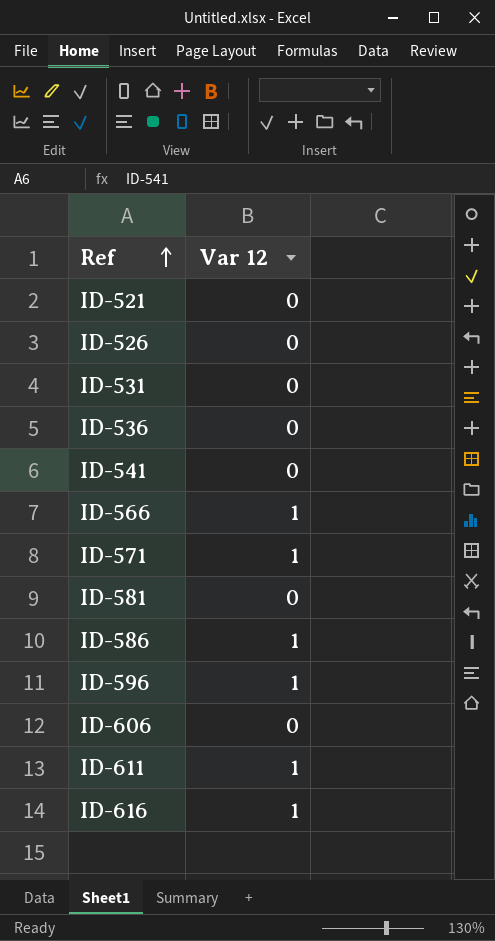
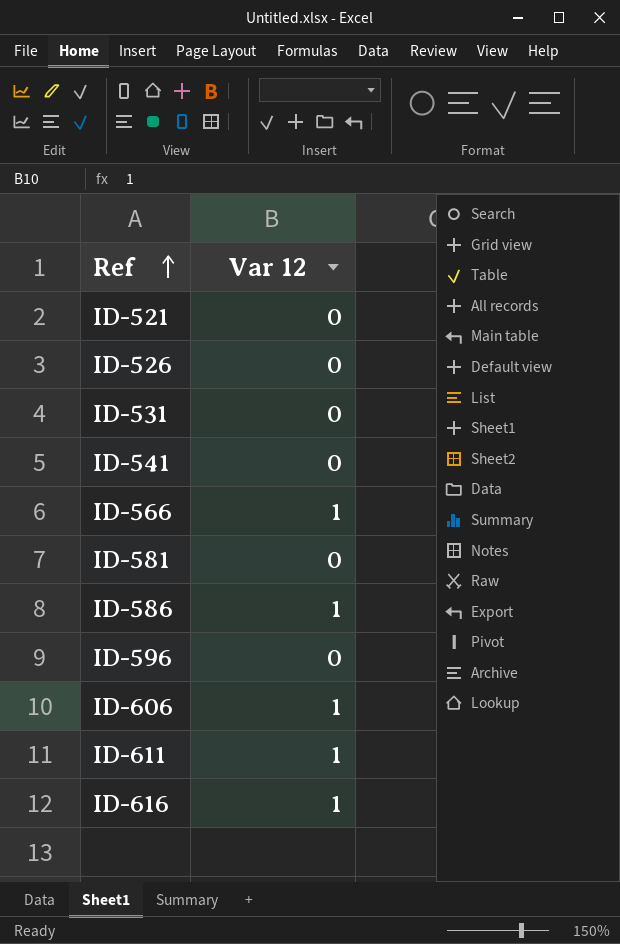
row ID-536: 0 -> none
row ID-571: 1 -> none
ID-596 | Var 12: 1 -> 0
ID-606 | Var 12: 0 -> 1

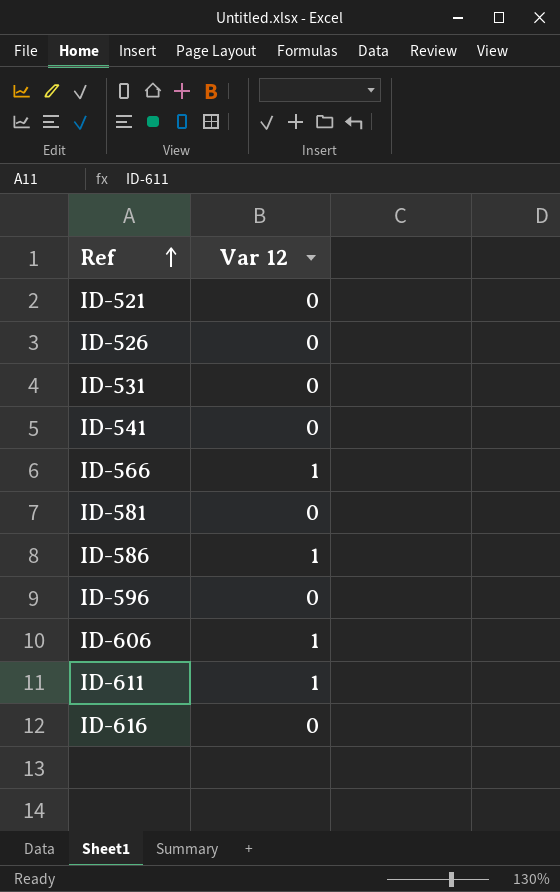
ID-616 | Var 12: 1 -> 0

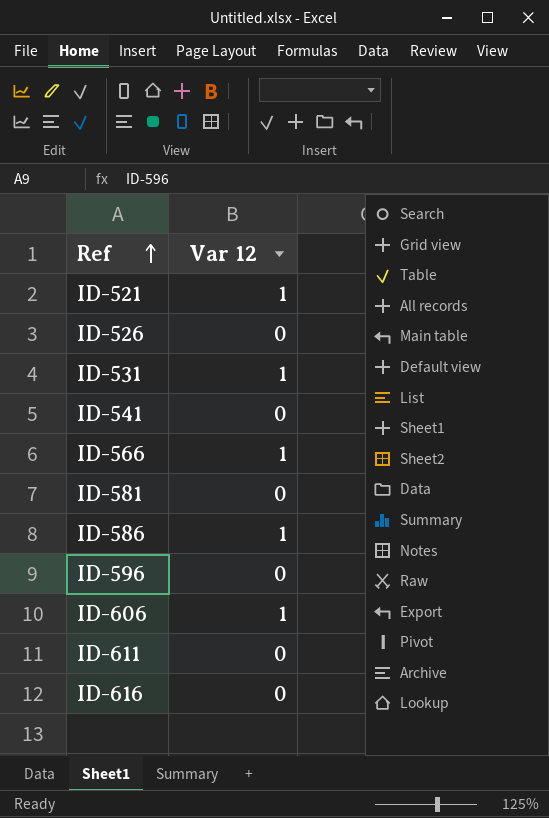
ID-521 | Var 12: 0 -> 1
ID-531 | Var 12: 0 -> 1
ID-611 | Var 12: 1 -> 0

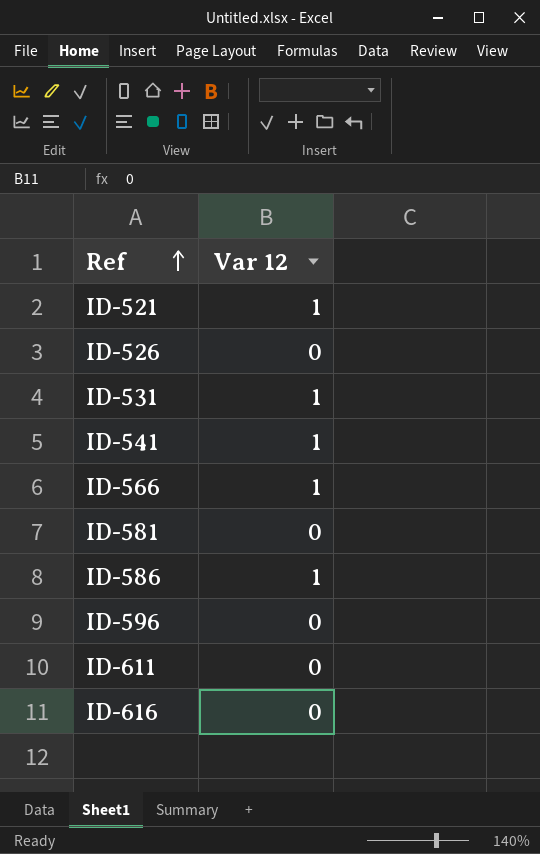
row ID-606: 1 -> none
ID-541 | Var 12: 0 -> 1

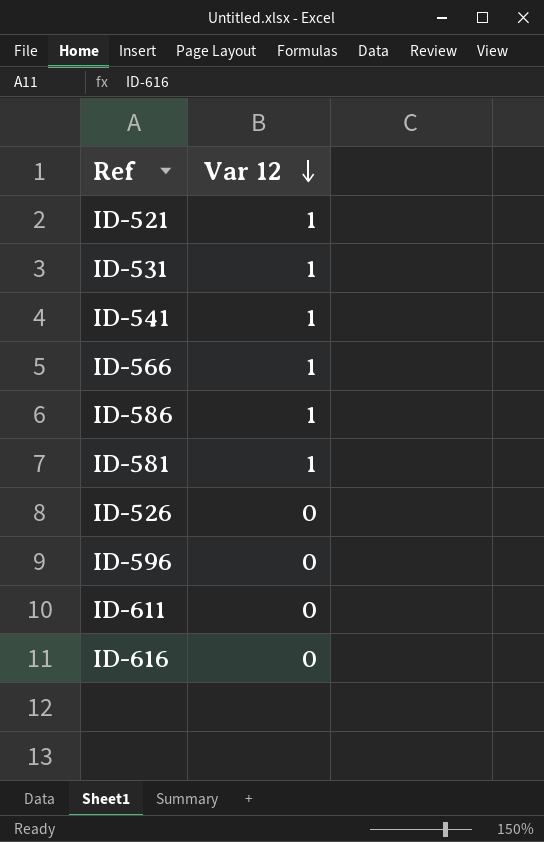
row order: Ref ascending -> Var 12 descending
ID-581 | Var 12: 0 -> 1

